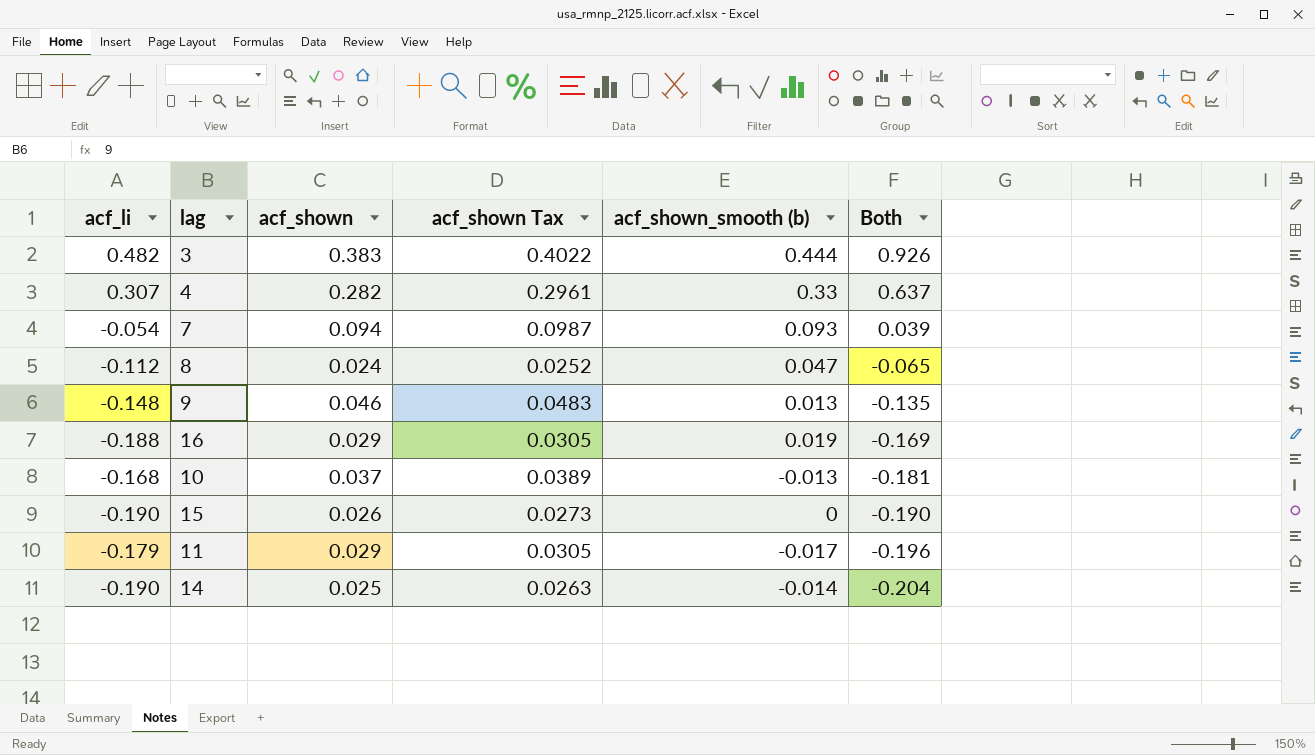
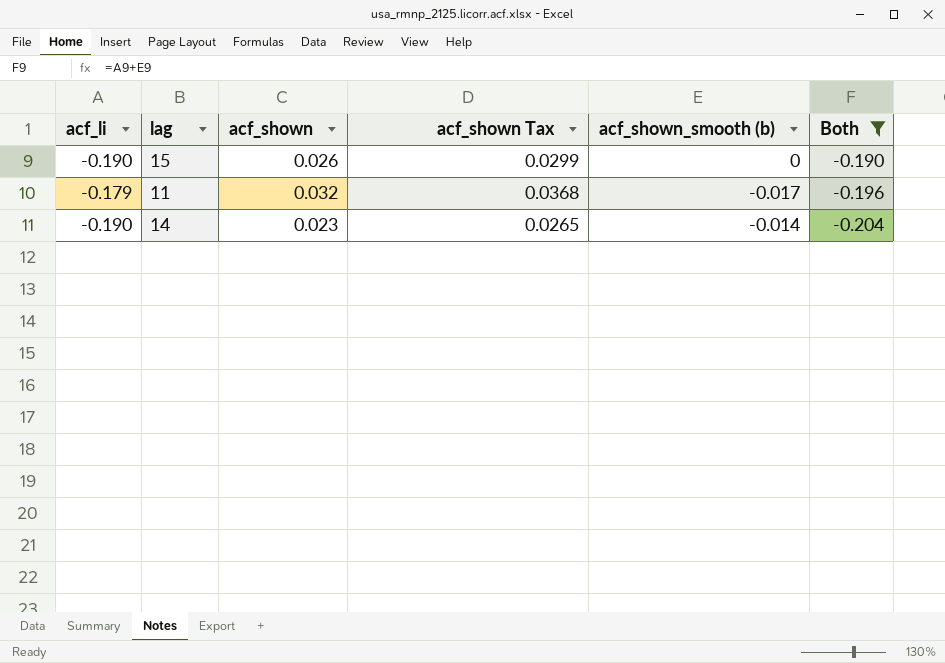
filter: none -> Both <= -0.190
column acf_shown Tax | formula: [acf_shown] * 1.05 -> [acf_shown] * 1.15
11 | acf_shown: 0.029 -> 0.032
14 | acf_shown: 0.025 -> 0.023

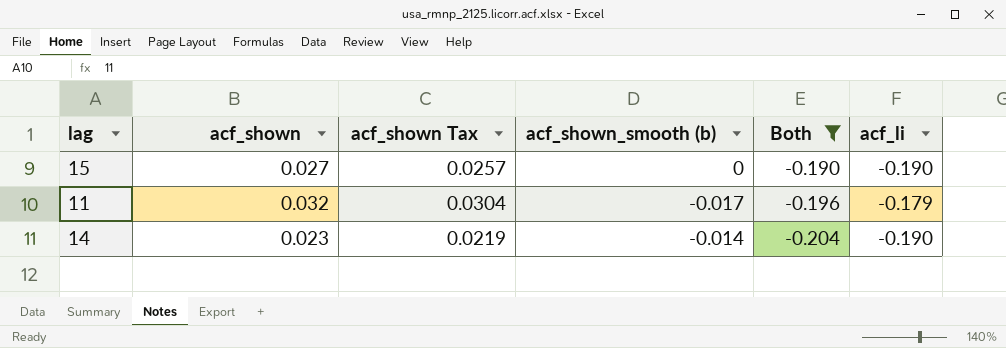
column acf_shown Tax | formula: [acf_shown] * 1.15 -> [acf_shown] * 0.95
column acf_li | position: 1 -> 6
15 | acf_shown: 0.026 -> 0.027

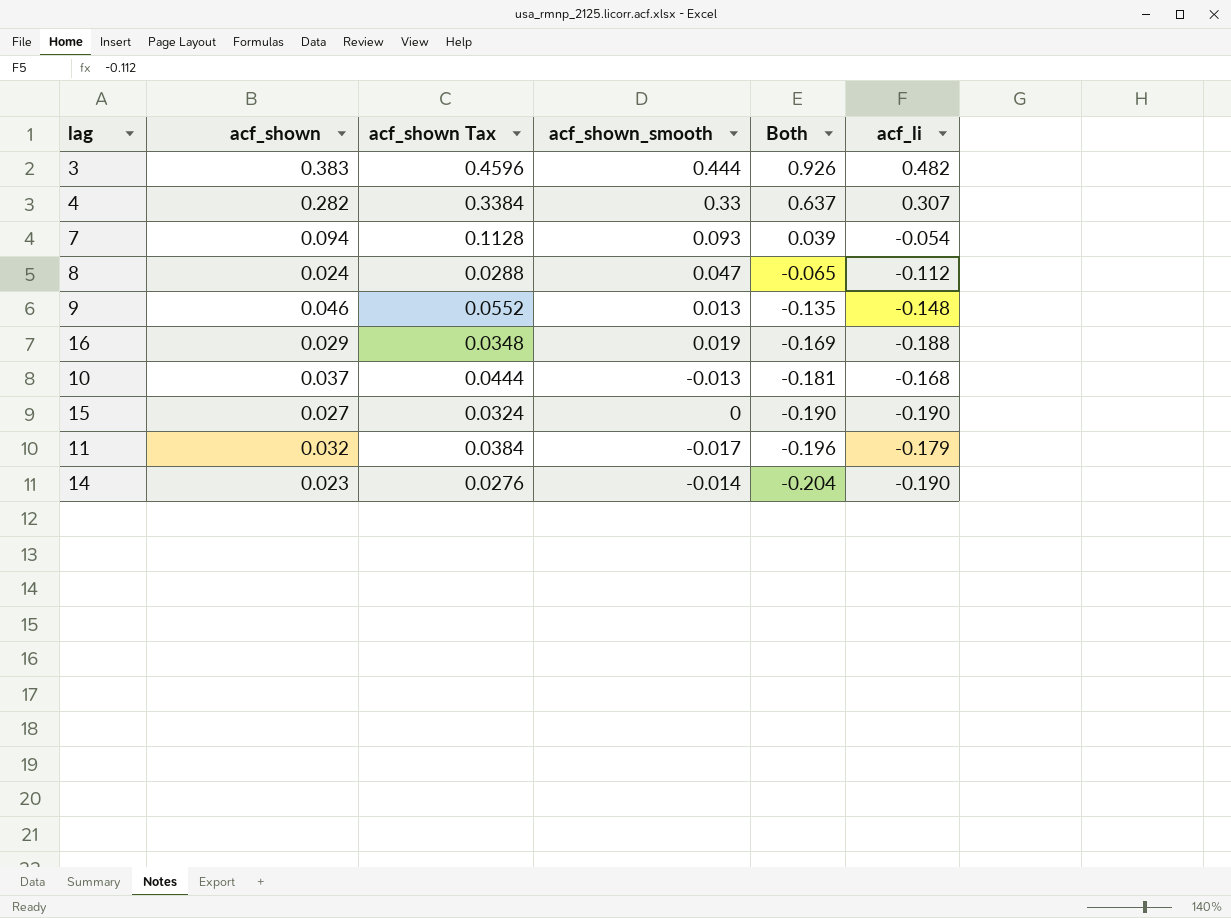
filter: Both <= -0.190 -> none
column acf_shown Tax | formula: [acf_shown] * 0.95 -> [acf_shown] * 1.2
column name: acf_shown_smooth (b) -> acf_shown_smooth

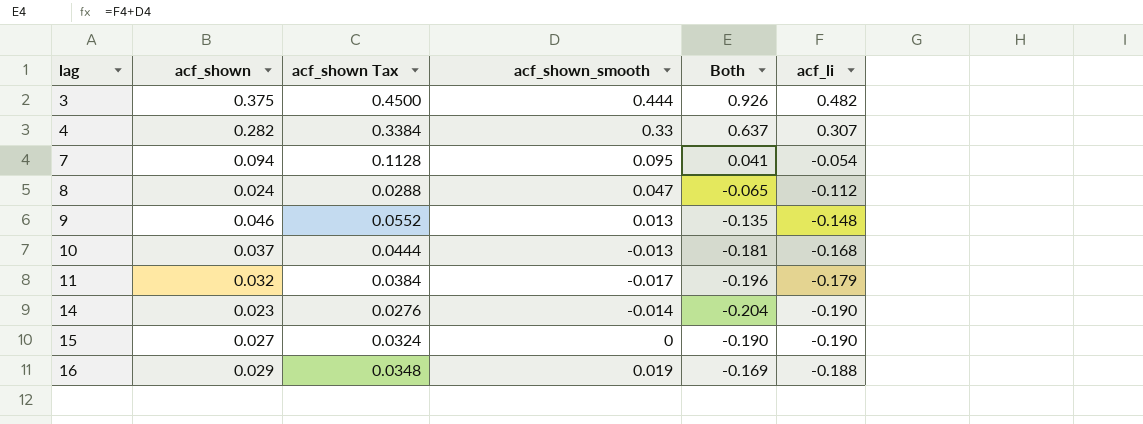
row order: Both descending -> lag ascending
3 | acf_shown: 0.383 -> 0.375
3 | acf_shown Tax: 0.4596 -> 0.4500
7 | acf_shown_smooth: 0.093 -> 0.095
7 | Both: 0.039 -> 0.041

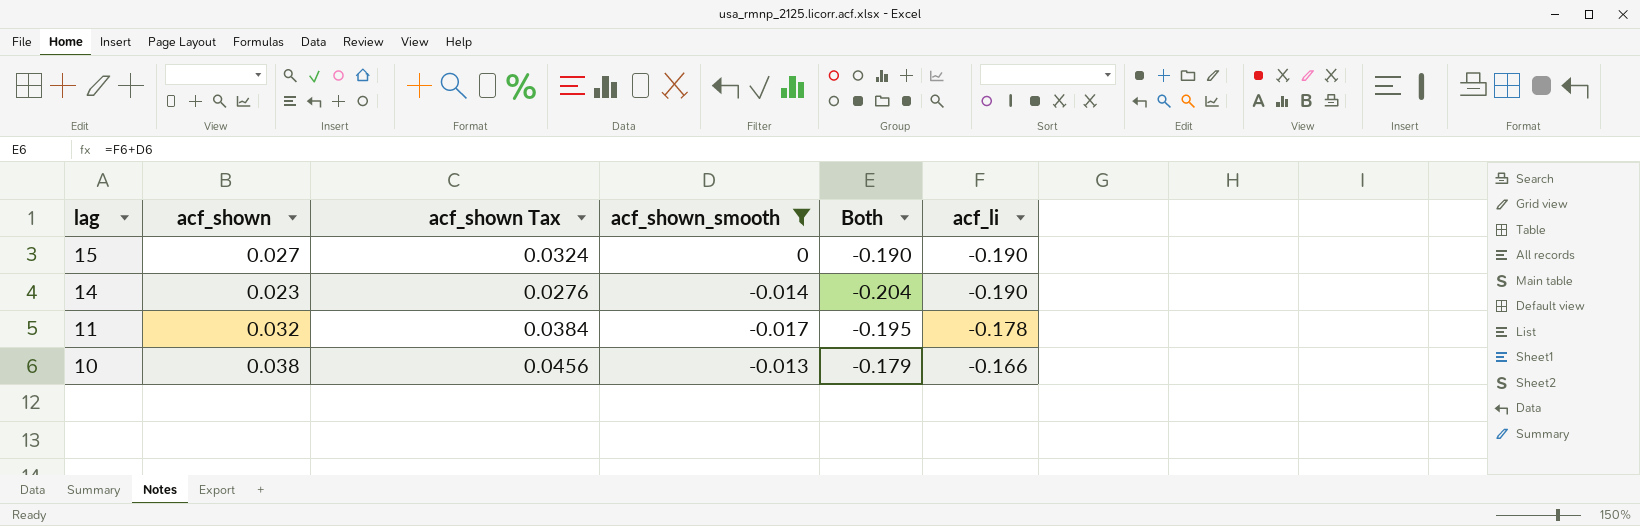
filter: none -> acf_shown_smooth <= 0
row order: lag ascending -> lag descending
11 | Both: -0.196 -> -0.195
11 | acf_li: -0.179 -> -0.178
10 | acf_shown: 0.037 -> 0.038
10 | acf_shown Tax: 0.0444 -> 0.0456
10 | Both: -0.181 -> -0.179
10 | acf_li: -0.168 -> -0.166

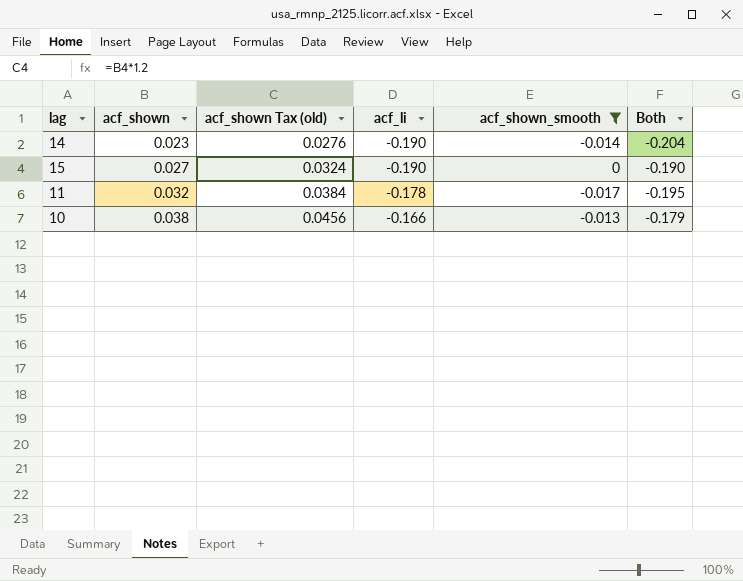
row order: lag descending -> acf_shown ascending
column name: acf_shown Tax -> acf_shown Tax (old)
column acf_li | position: 6 -> 4

